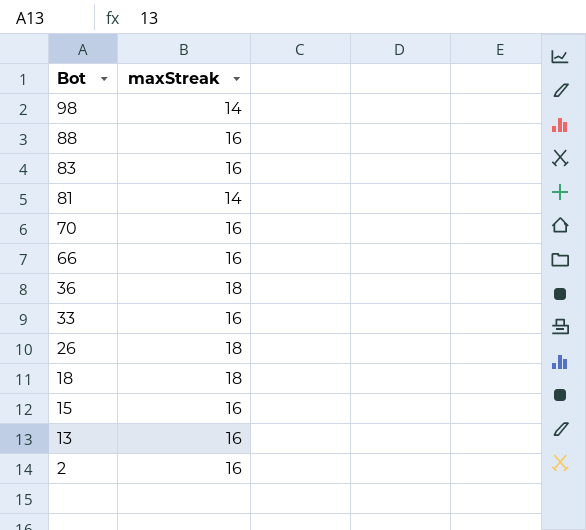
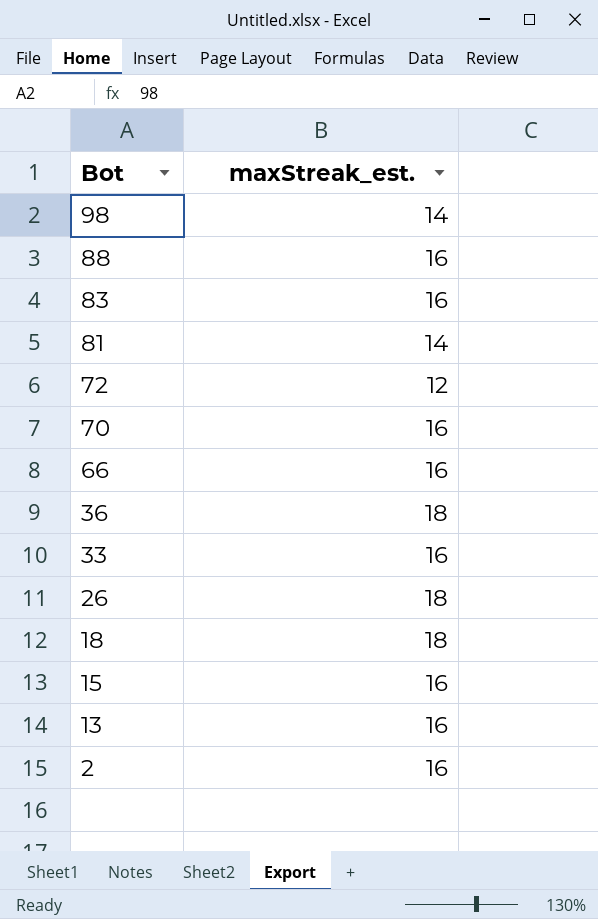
column name: maxStreak -> maxStreak_est.
row 72: none -> 12

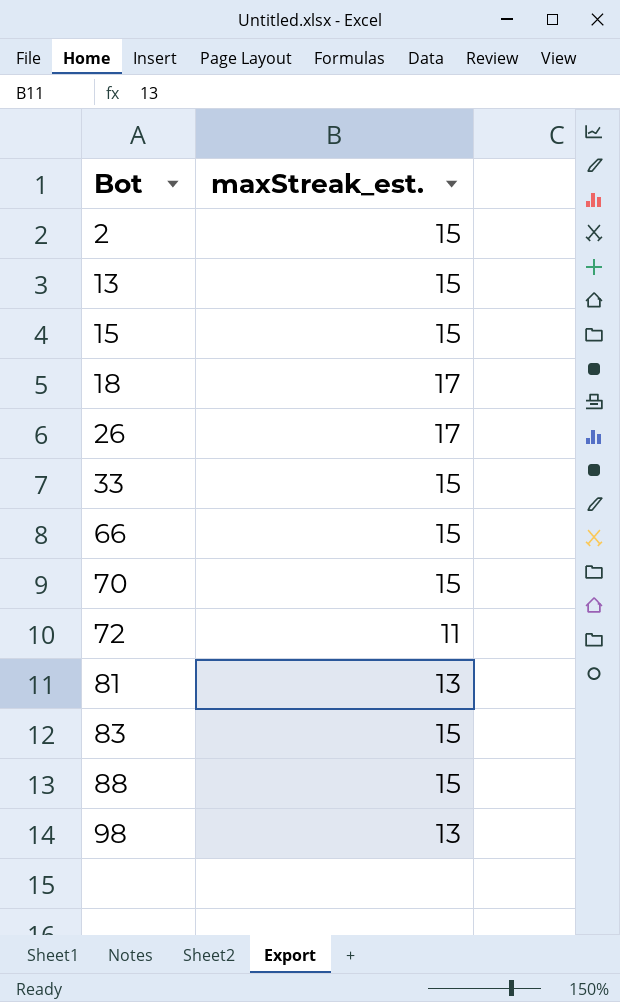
row order: Bot descending -> Bot ascending
row 36: 18 -> none
2 | maxStreak_est.: 16 -> 15
13 | maxStreak_est.: 16 -> 15
15 | maxStreak_est.: 16 -> 15
18 | maxStreak_est.: 18 -> 17
26 | maxStreak_est.: 18 -> 17
33 | maxStreak_est.: 16 -> 15
66 | maxStreak_est.: 16 -> 15
70 | maxStreak_est.: 16 -> 15
72 | maxStreak_est.: 12 -> 11
81 | maxStreak_est.: 14 -> 13
83 | maxStreak_est.: 16 -> 15
88 | maxStreak_est.: 16 -> 15
98 | maxStreak_est.: 14 -> 13

